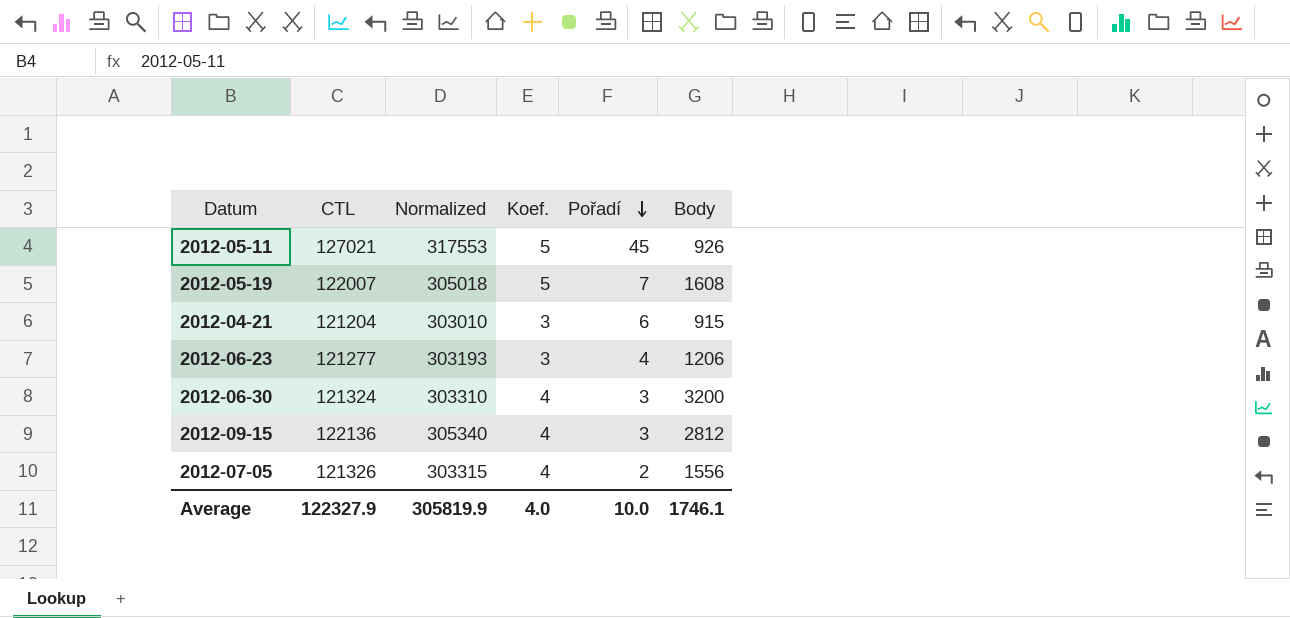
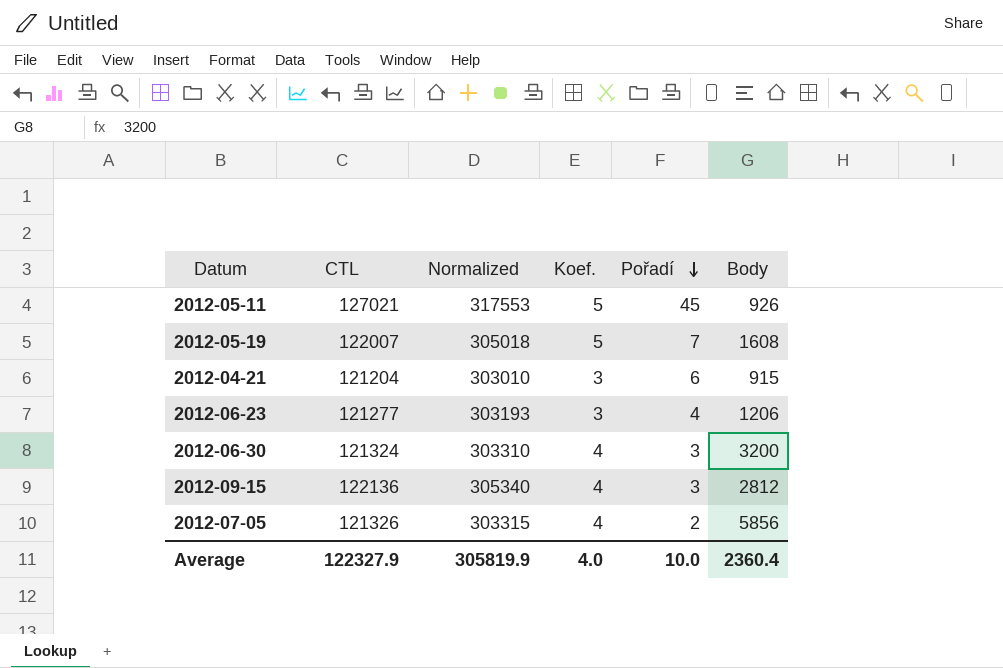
2012-07-05 | Body: 1556 -> 5856
Average | Body: 1746.1 -> 2360.4

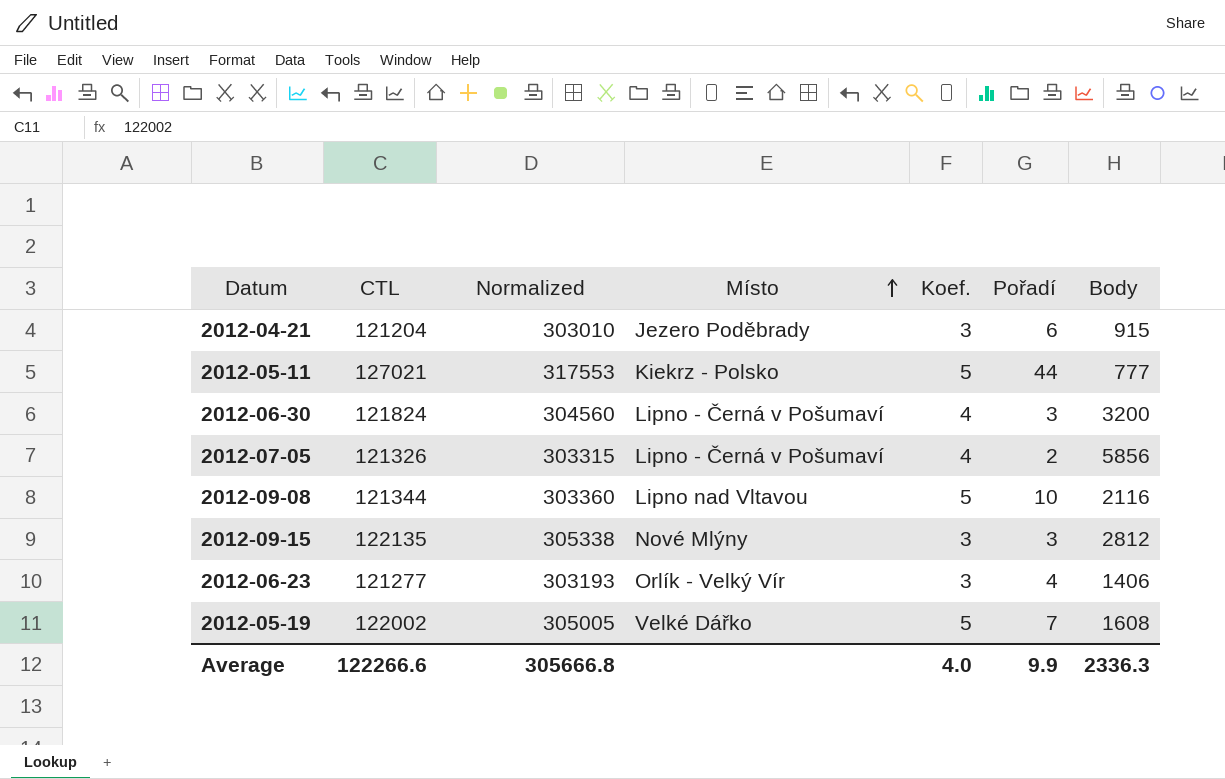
row order: Pořadí descending -> Místo ascending
column Místo | position: none -> 4
2012-05-11 | Pořadí: 45 -> 44
2012-05-11 | Body: 926 -> 777
2012-06-30 | CTL: 121324 -> 121824
2012-06-30 | Normalized: 303310 -> 304560
row 2012-09-08: none -> 121344 | 303360 | Lipno nad Vltavou | 5 | 10 | 2116
2012-09-15 | CTL: 122136 -> 122135
2012-09-15 | Normalized: 305340 -> 305338
2012-09-15 | Koef.: 4 -> 3
2012-06-23 | Body: 1206 -> 1406
2012-05-19 | CTL: 122007 -> 122002
2012-05-19 | Normalized: 305018 -> 305005
Average | CTL: 122327.9 -> 122266.6
Average | Normalized: 305819.9 -> 305666.8
Average | Pořadí: 10.0 -> 9.9
Average | Body: 2360.4 -> 2336.3

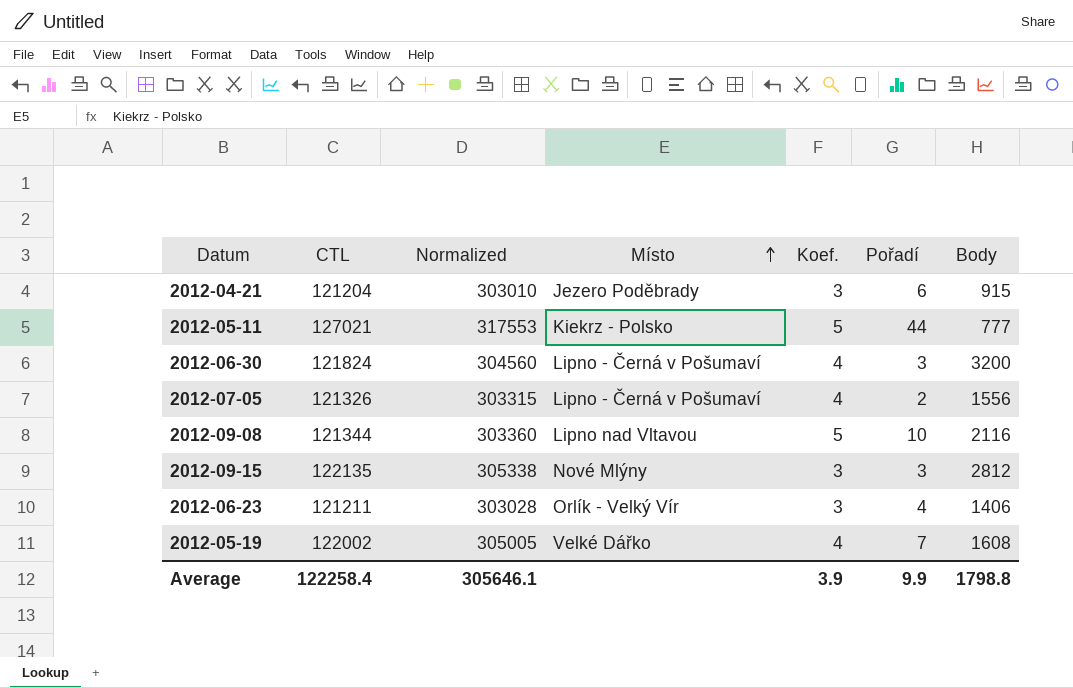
2012-07-05 | Body: 5856 -> 1556
2012-06-23 | CTL: 121277 -> 121211
2012-06-23 | Normalized: 303193 -> 303028
2012-05-19 | Koef.: 5 -> 4
Average | CTL: 122266.6 -> 122258.4
Average | Normalized: 305666.8 -> 305646.1
Average | Koef.: 4.0 -> 3.9
Average | Body: 2336.3 -> 1798.8

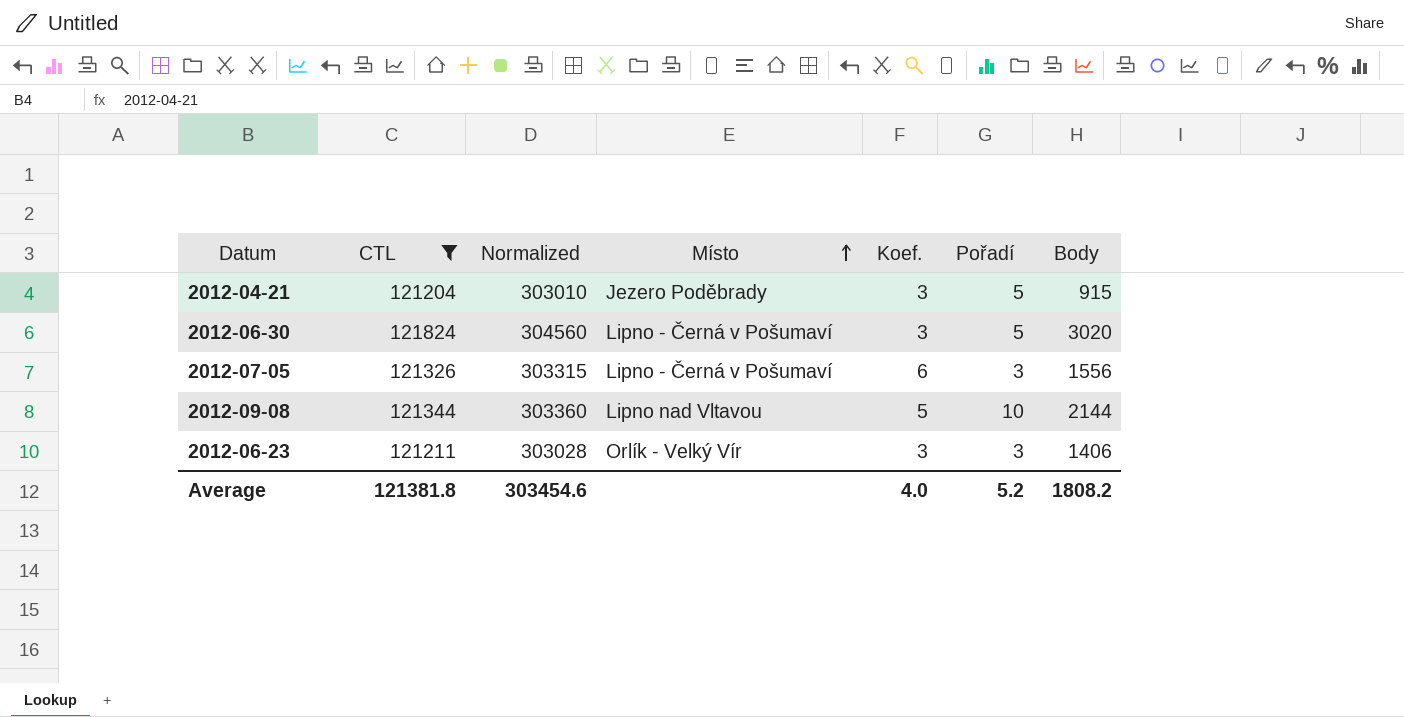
filter: none -> CTL <= 121824
2012-04-21 | Pořadí: 6 -> 5
2012-06-30 | Koef.: 4 -> 3
2012-06-30 | Pořadí: 3 -> 5
2012-06-30 | Body: 3200 -> 3020
2012-07-05 | Koef.: 4 -> 6
2012-07-05 | Pořadí: 2 -> 3
2012-09-08 | Body: 2116 -> 2144
2012-06-23 | Pořadí: 4 -> 3
Average | CTL: 122258.4 -> 121381.8
Average | Normalized: 305646.1 -> 303454.6
Average | Koef.: 3.9 -> 4.0
Average | Pořadí: 9.9 -> 5.2
Average | Body: 1798.8 -> 1808.2

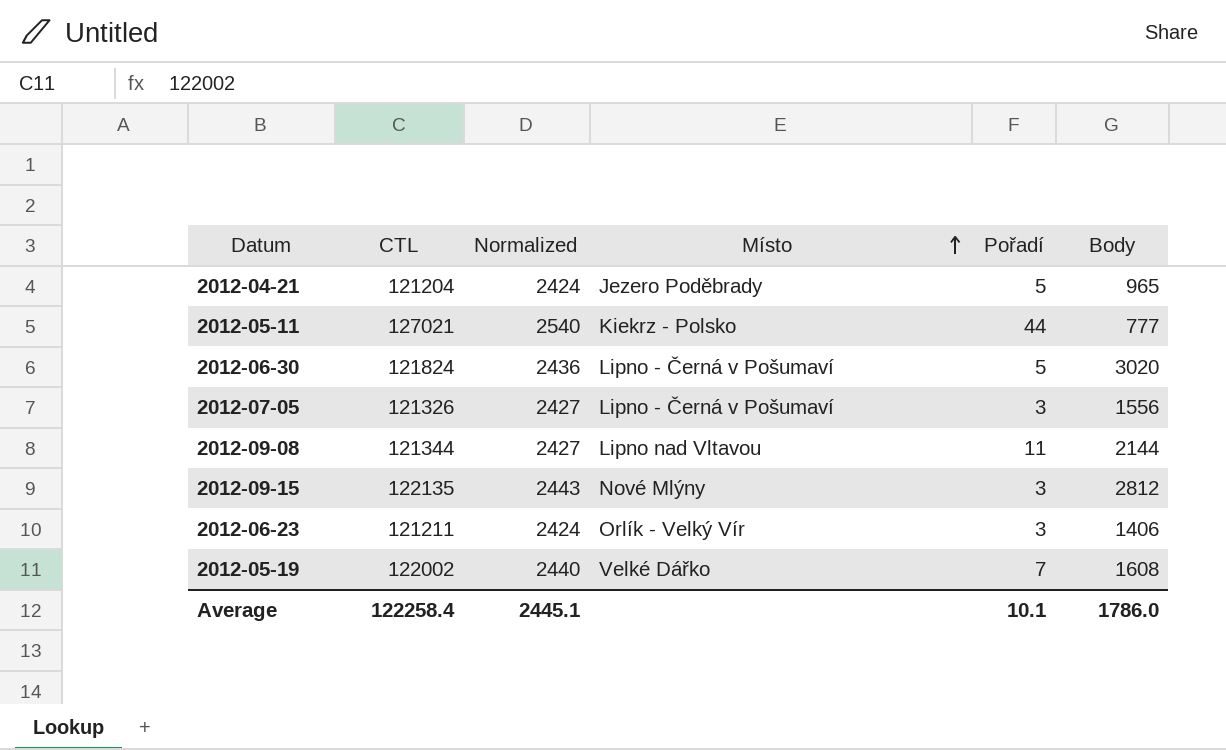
filter: CTL <= 121824 -> none
column Koef. | position: 5 -> none
column Normalized | formula: [CTL] * 2.5 -> [CTL] * 0.02
2012-04-21 | Body: 915 -> 965
2012-09-08 | Pořadí: 10 -> 11
Average | CTL: 121381.8 -> 122258.4
Average | Normalized: 303454.6 -> 2445.1
Average | Pořadí: 5.2 -> 10.1
Average | Body: 1808.2 -> 1786.0

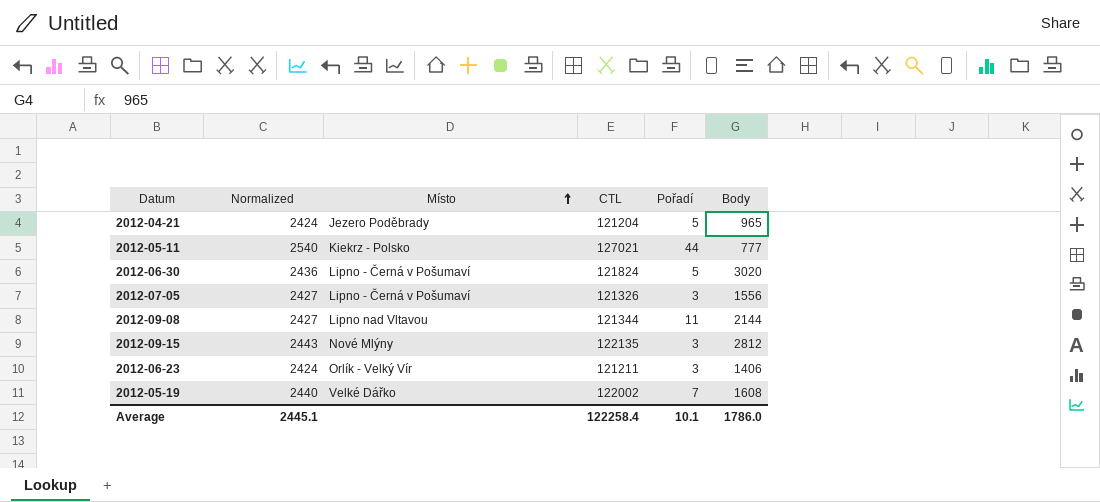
column CTL | position: 2 -> 4

